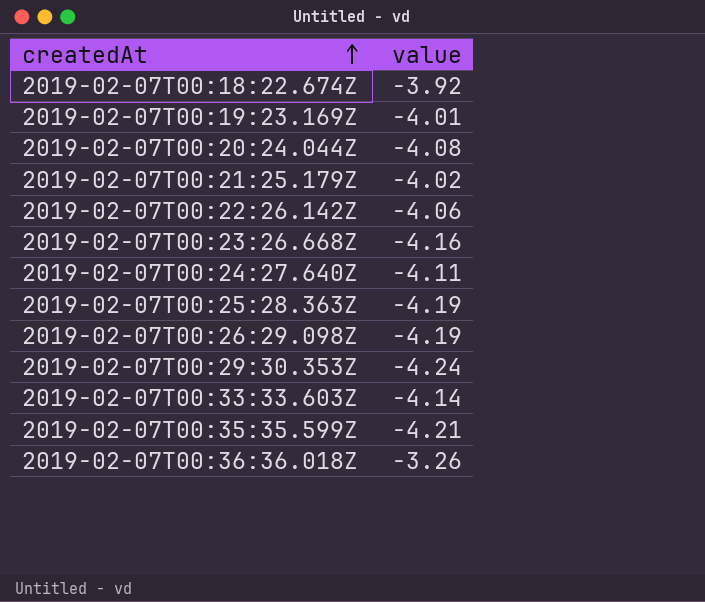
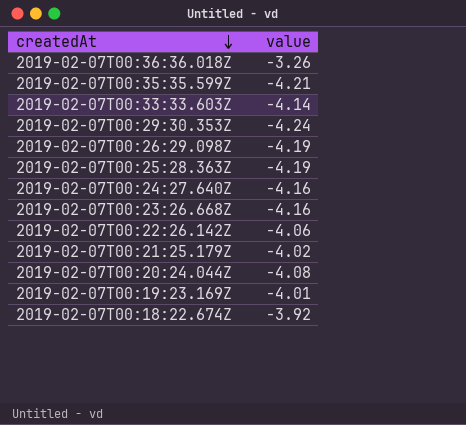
row order: createdAt ascending -> createdAt descending
2019-02-07T00:24:27.640Z | value: -4.11 -> -4.16

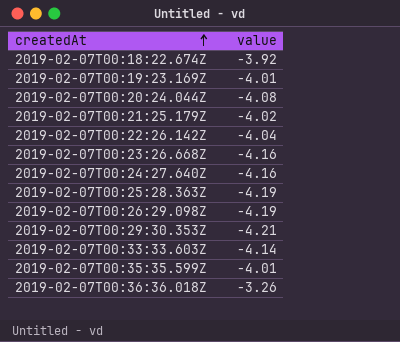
row order: createdAt descending -> createdAt ascending
2019-02-07T00:22:26.142Z | value: -4.06 -> -4.04
2019-02-07T00:29:30.353Z | value: -4.24 -> -4.21
2019-02-07T00:35:35.599Z | value: -4.21 -> -4.01

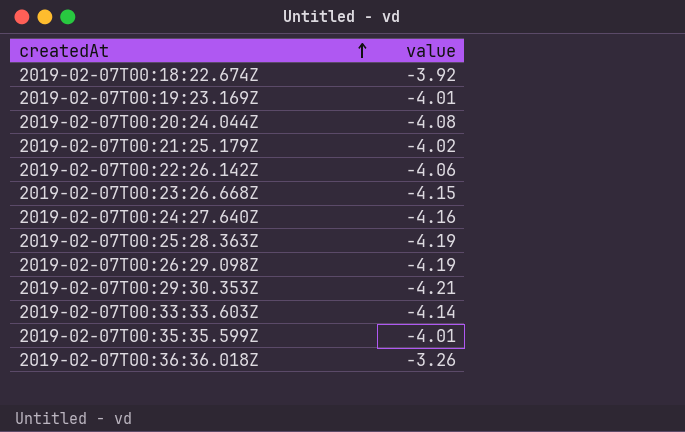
2019-02-07T00:22:26.142Z | value: -4.04 -> -4.06
2019-02-07T00:23:26.668Z | value: -4.16 -> -4.15

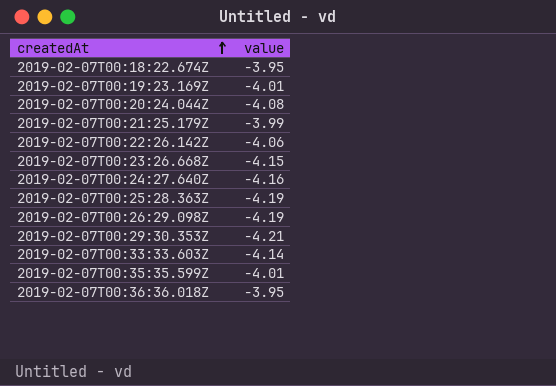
2019-02-07T00:18:22.674Z | value: -3.92 -> -3.95
2019-02-07T00:21:25.179Z | value: -4.02 -> -3.99
2019-02-07T00:36:36.018Z | value: -3.26 -> -3.95

